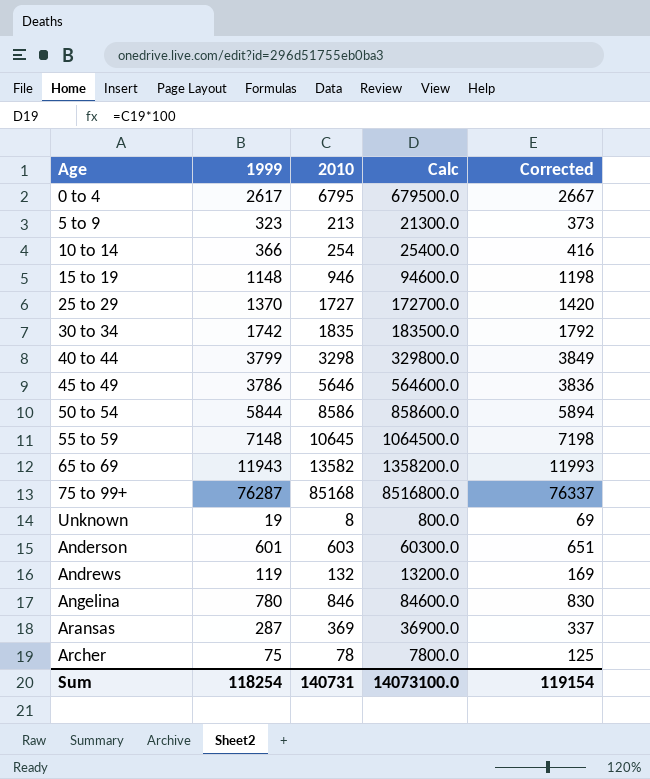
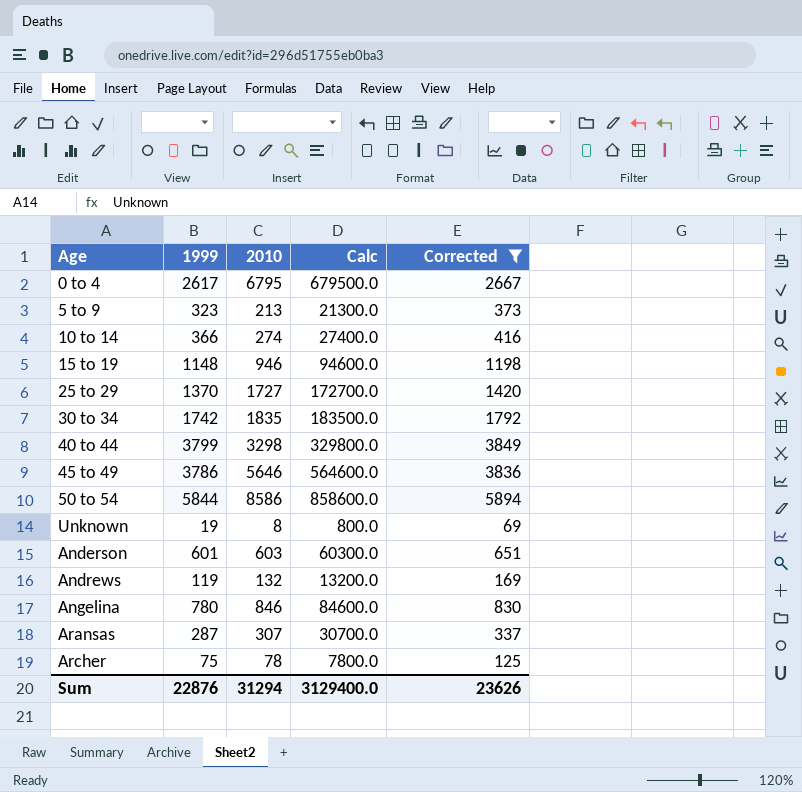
filter: none -> Corrected <= 5894
10 to 14 | 2010: 254 -> 274
10 to 14 | Calc: 25400.0 -> 27400.0
Aransas | 2010: 369 -> 307
Aransas | Calc: 36900.0 -> 30700.0
Sum | 1999: 118254 -> 22876
Sum | 2010: 140731 -> 31294
Sum | Calc: 14073100.0 -> 3129400.0
Sum | Corrected: 119154 -> 23626

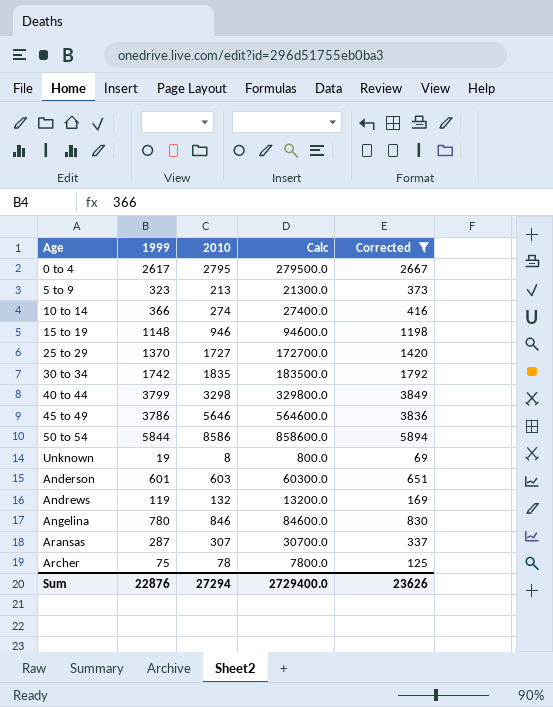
0 to 4 | 2010: 6795 -> 2795
0 to 4 | Calc: 679500.0 -> 279500.0
Sum | 2010: 31294 -> 27294
Sum | Calc: 3129400.0 -> 2729400.0

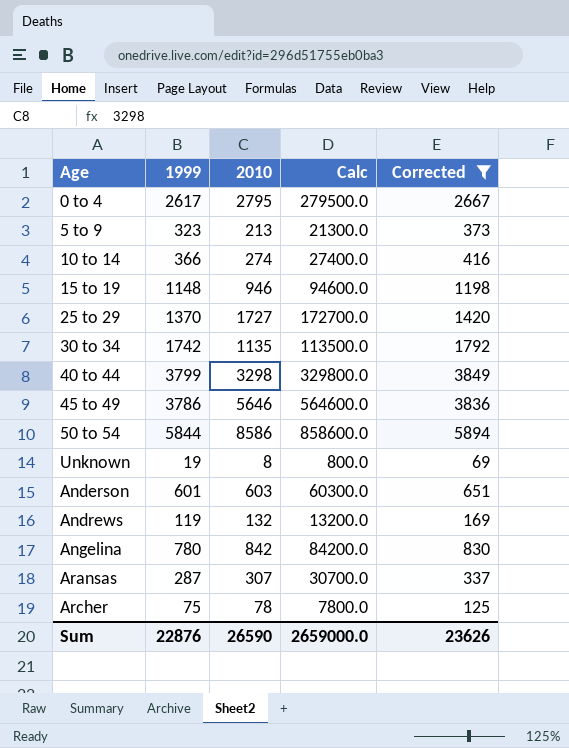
30 to 34 | 2010: 1835 -> 1135
30 to 34 | Calc: 183500.0 -> 113500.0
Angelina | 2010: 846 -> 842
Angelina | Calc: 84600.0 -> 84200.0
Sum | 2010: 27294 -> 26590
Sum | Calc: 2729400.0 -> 2659000.0

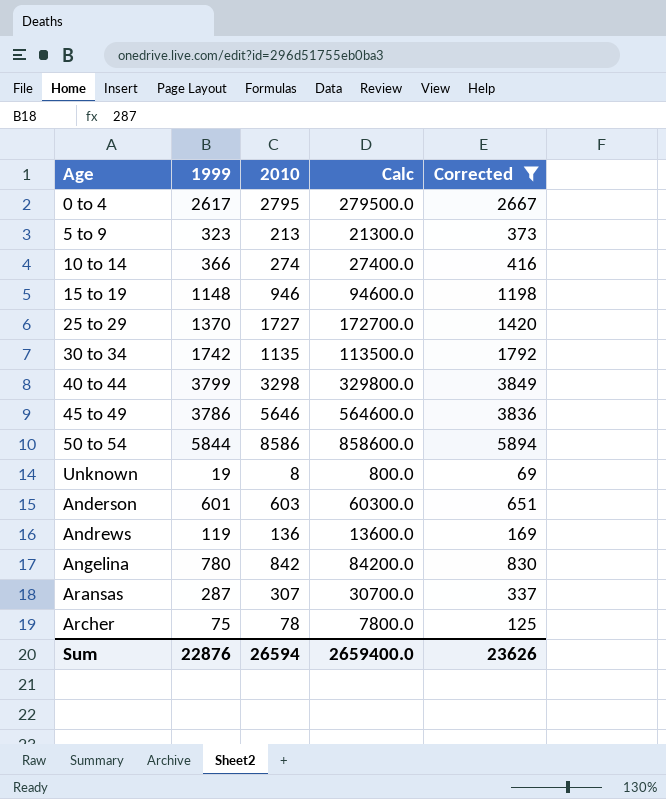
Andrews | 2010: 132 -> 136
Andrews | Calc: 13200.0 -> 13600.0
Sum | 2010: 26590 -> 26594
Sum | Calc: 2659000.0 -> 2659400.0

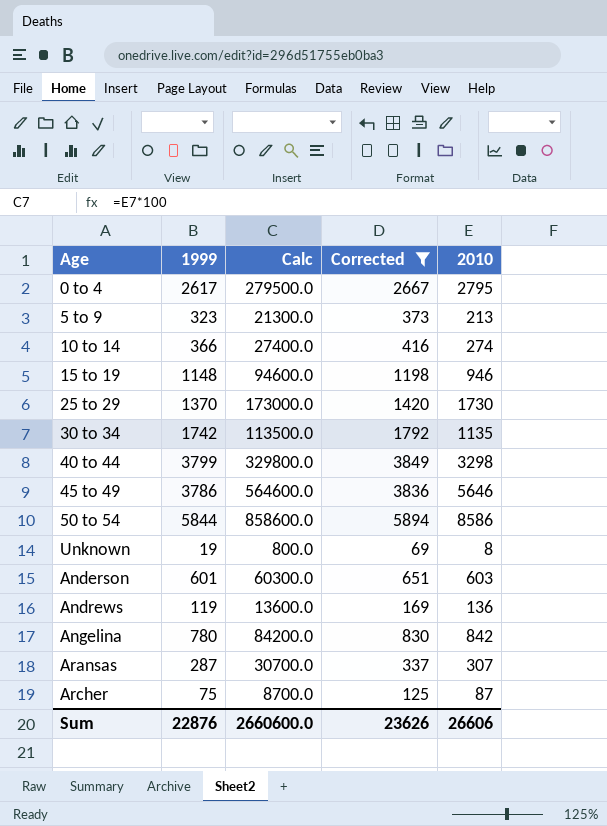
column 2010 | position: 3 -> 5
25 to 29 | Calc: 172700.0 -> 173000.0
25 to 29 | 2010: 1727 -> 1730
Archer | Calc: 7800.0 -> 8700.0
Archer | 2010: 78 -> 87
Sum | Calc: 2659400.0 -> 2660600.0
Sum | 2010: 26594 -> 26606

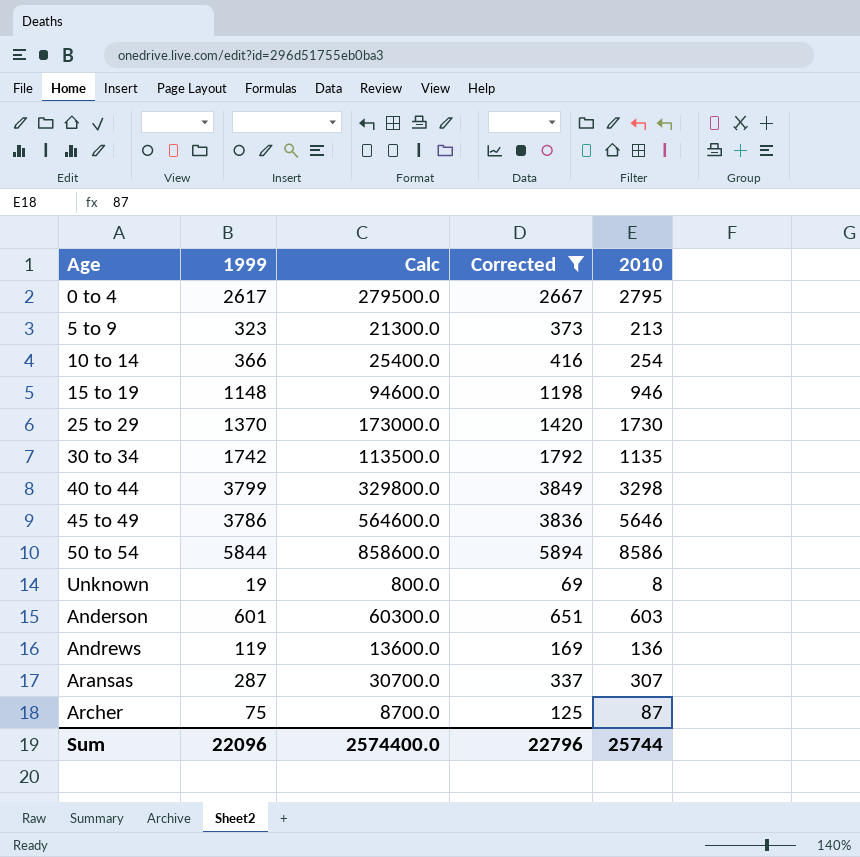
row Angelina: 780 | 84200.0 | 830 | 842 -> none
10 to 14 | Calc: 27400.0 -> 25400.0
10 to 14 | 2010: 274 -> 254
Sum | 1999: 22876 -> 22096
Sum | Calc: 2660600.0 -> 2574400.0
Sum | Corrected: 23626 -> 22796
Sum | 2010: 26606 -> 25744

